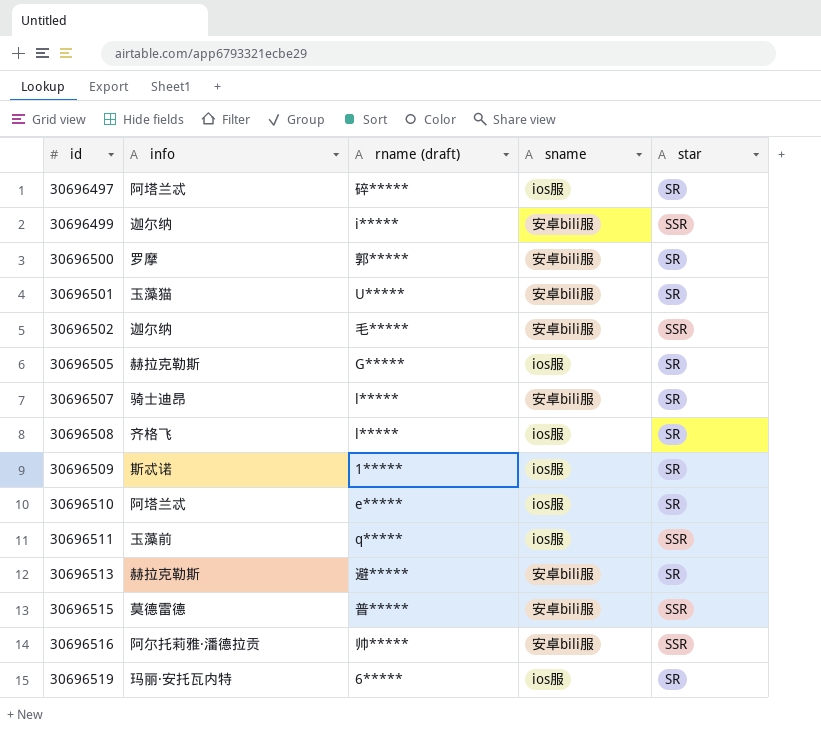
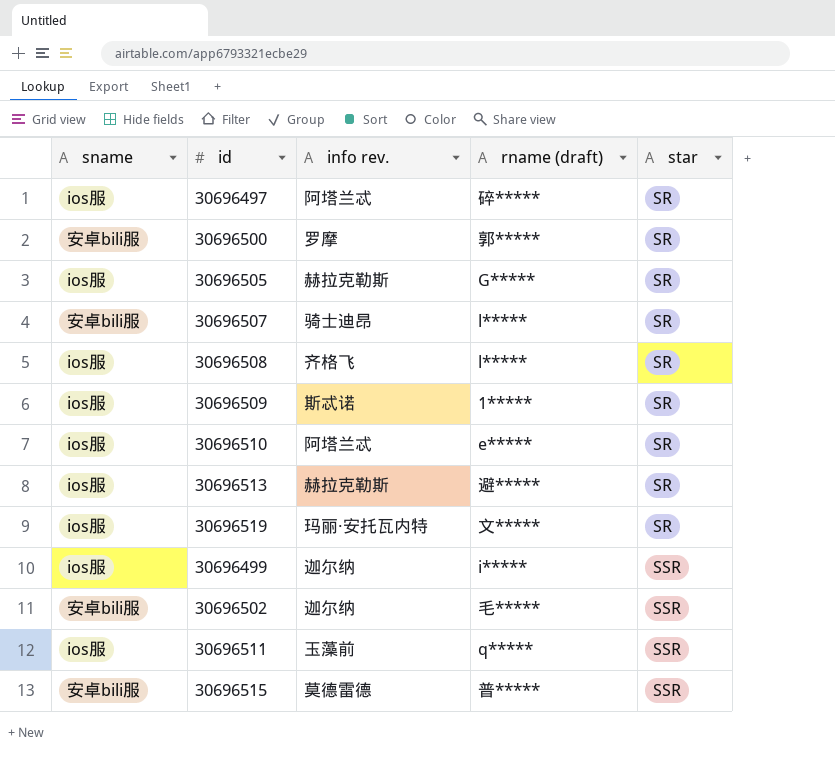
row order: id ascending -> star ascending
column sname | position: 4 -> 1
column name: info -> info rev.
row 30696501: 玉藻猫 | U***** | 安卓bili服 | SR -> none
row 30696516: 阿尔托莉雅·潘德拉贡 | 帅***** | 安卓bili服 | SSR -> none
30696513 | sname: 安卓bili服 -> ios服
30696519 | rname (draft): 6***** -> 文*****
30696499 | sname: 安卓bili服 -> ios服

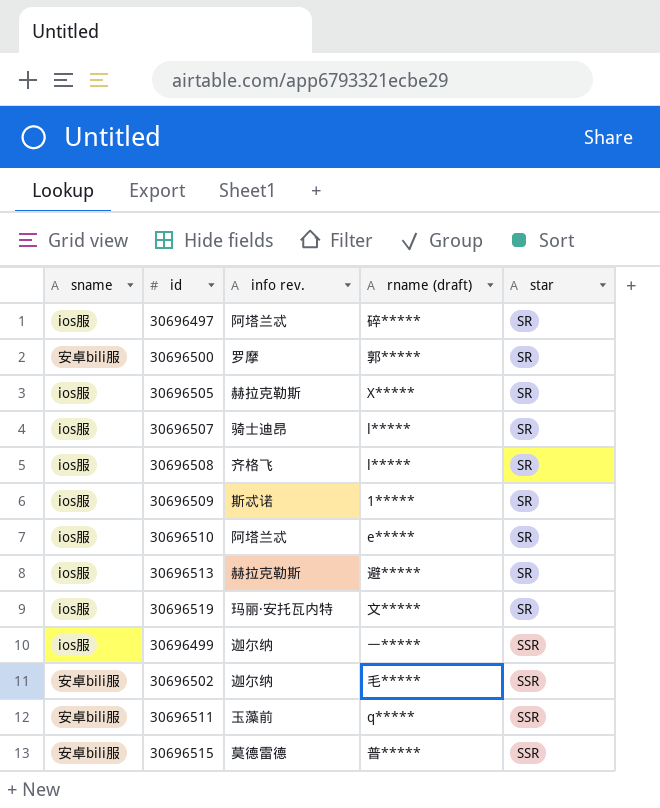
30696505 | rname (draft): G***** -> X*****
30696507 | sname: 安卓bili服 -> ios服
30696499 | rname (draft): i***** -> 一*****
30696511 | sname: ios服 -> 安卓bili服

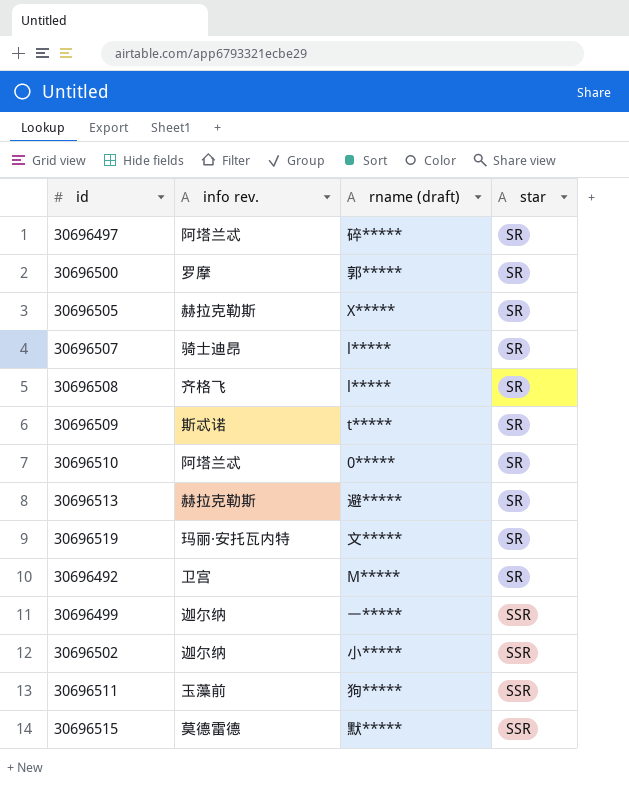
column sname | position: 1 -> none
30696509 | rname (draft): 1***** -> t*****
30696510 | rname (draft): e***** -> 0*****
row 30696492: none -> 卫宫 | M***** | SR
30696502 | rname (draft): 毛***** -> 小*****
30696511 | rname (draft): q***** -> 狗*****
30696515 | rname (draft): 普***** -> 默*****

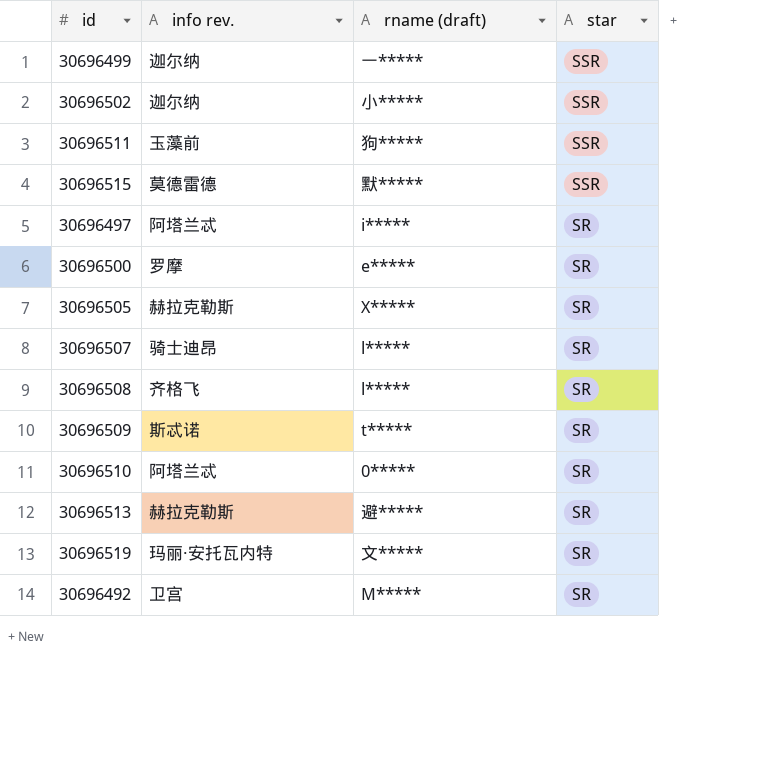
row order: star ascending -> star descending
30696497 | rname (draft): 碎***** -> i*****
30696500 | rname (draft): 郭***** -> e*****

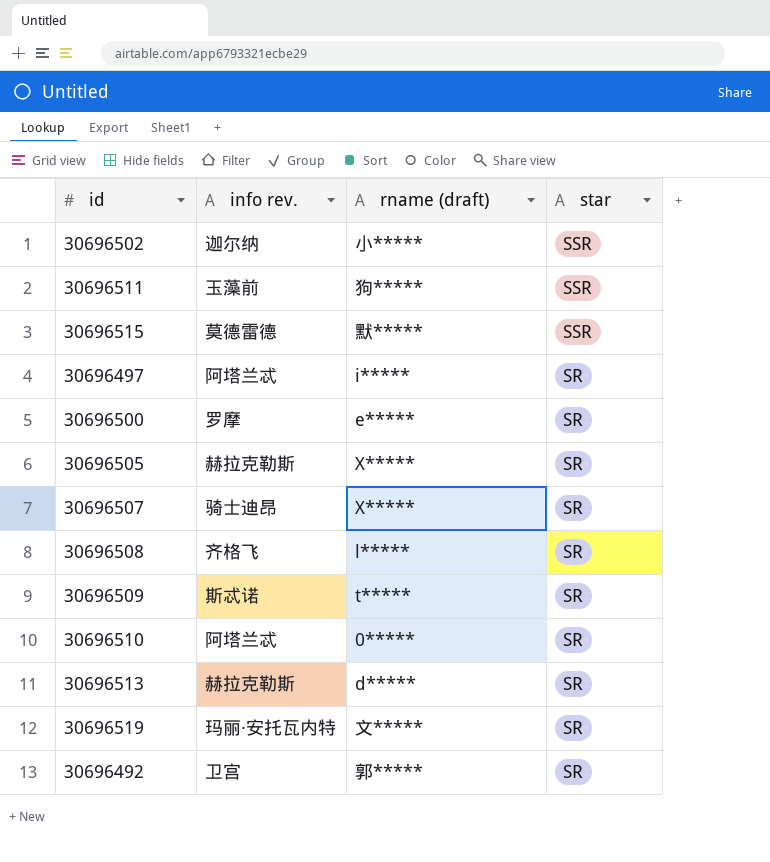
row 30696499: 迦尔纳 | 一***** | SSR -> none
30696507 | rname (draft): l***** -> X*****
30696513 | rname (draft): 避***** -> d*****
30696492 | rname (draft): M***** -> 郭*****

